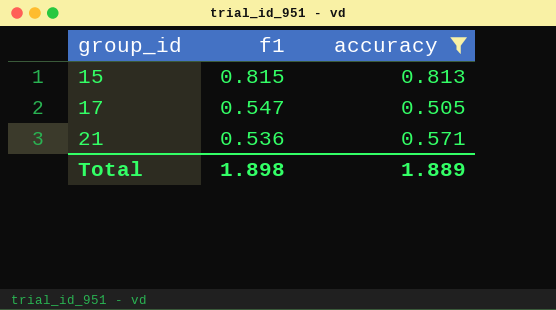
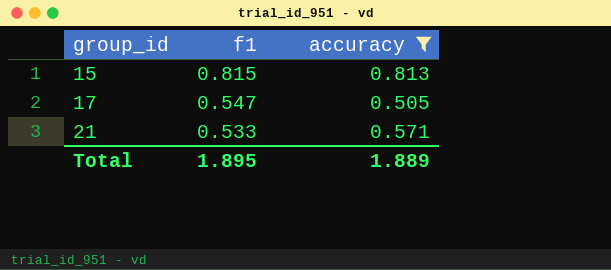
21 | f1: 0.536 -> 0.533
Total | f1: 1.898 -> 1.895

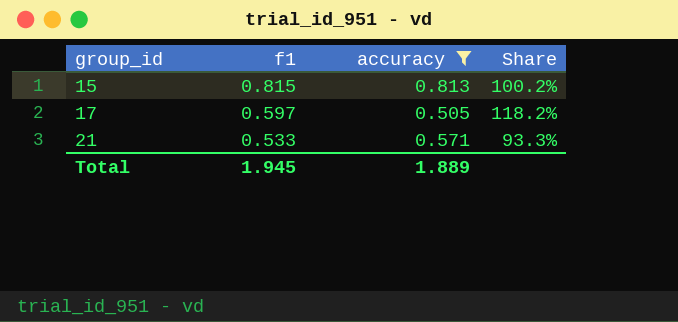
column Share | formula: none -> [f1] / [accuracy]
17 | f1: 0.547 -> 0.597
Total | f1: 1.895 -> 1.945

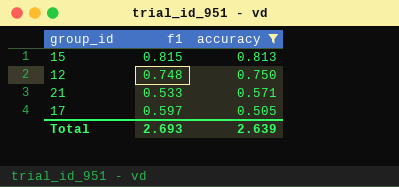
row order: group_id ascending -> accuracy descending
column Share | formula: [f1] / [accuracy] -> none
row 12: none -> 0.748 | 0.750
Total | f1: 1.945 -> 2.693
Total | accuracy: 1.889 -> 2.639

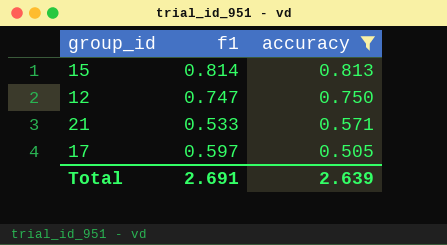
15 | f1: 0.815 -> 0.814
12 | f1: 0.748 -> 0.747
Total | f1: 2.693 -> 2.691

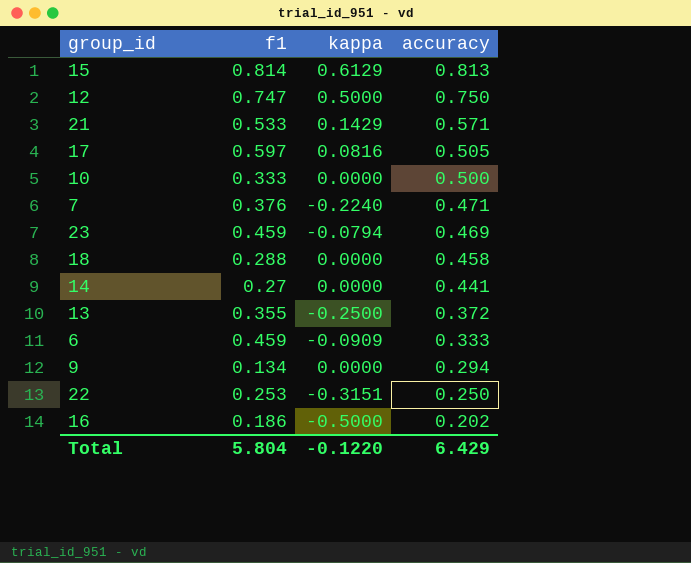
filter: accuracy >= 0.505 -> none
column kappa | position: none -> 3
Total | f1: 2.691 -> 5.804
Total | accuracy: 2.639 -> 6.429

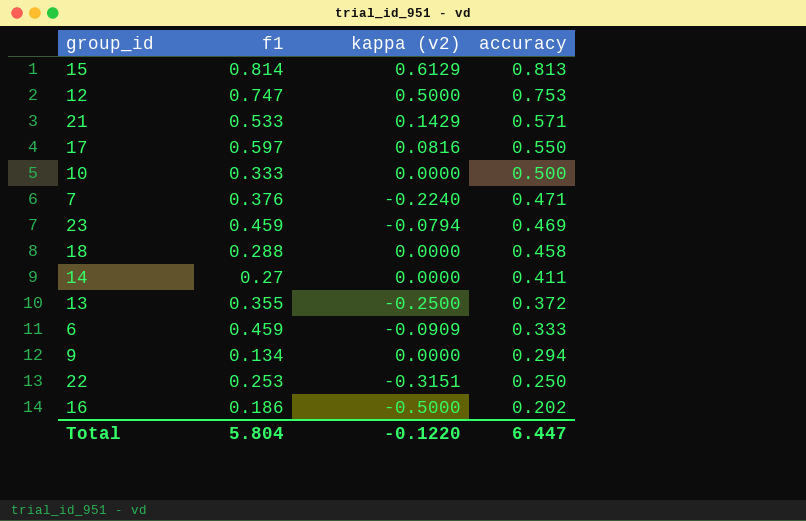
column name: kappa -> kappa (v2)
12 | accuracy: 0.750 -> 0.753
17 | accuracy: 0.505 -> 0.550
14 | accuracy: 0.441 -> 0.411
Total | accuracy: 6.429 -> 6.447

